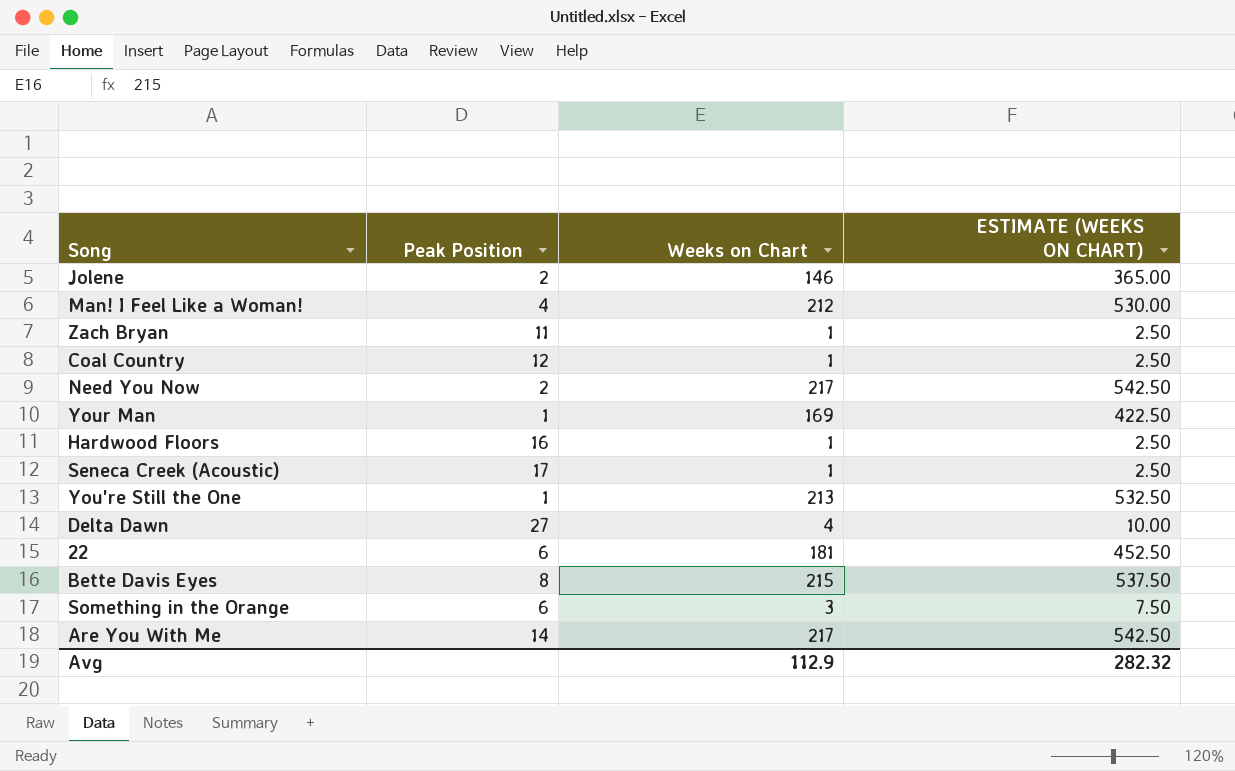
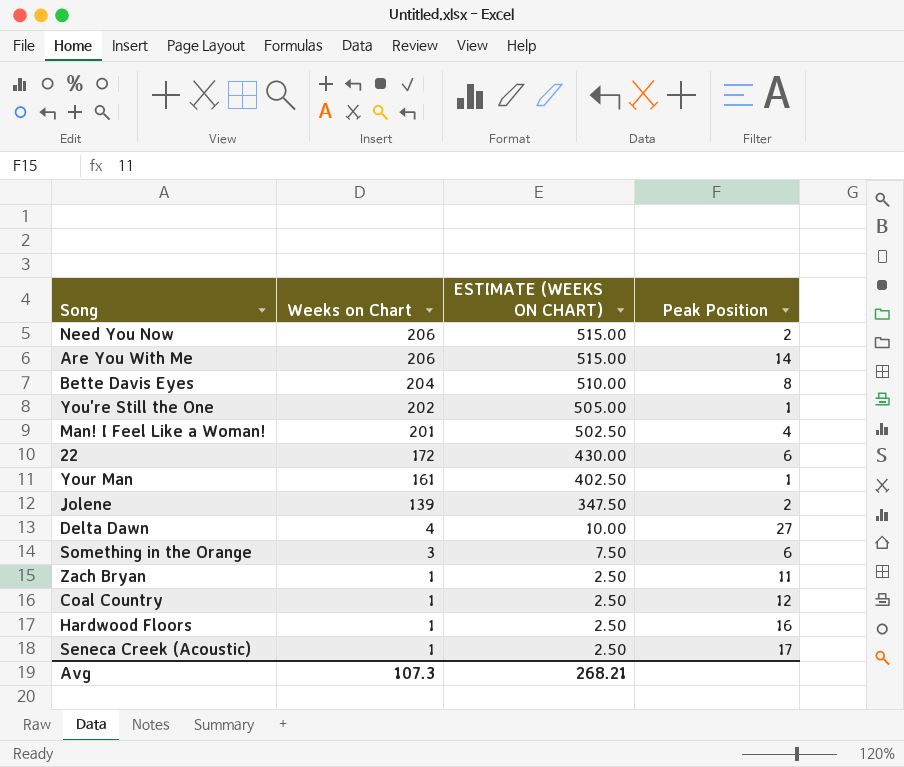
row order: none -> Weeks on Chart descending
column Peak Position | position: 2 -> 4
Need You Now | Weeks on Chart: 217 -> 206
Need You Now | ESTIMATE (WEEKS ON CHART): 542.50 -> 515.00
Are You With Me | Weeks on Chart: 217 -> 206
Are You With Me | ESTIMATE (WEEKS ON CHART): 542.50 -> 515.00
Bette Davis Eyes | Weeks on Chart: 215 -> 204
Bette Davis Eyes | ESTIMATE (WEEKS ON CHART): 537.50 -> 510.00
You're Still the One | Weeks on Chart: 213 -> 202
You're Still the One | ESTIMATE (WEEKS ON CHART): 532.50 -> 505.00
Man! I Feel Like a Woman! | Weeks on Chart: 212 -> 201
Man! I Feel Like a Woman! | ESTIMATE (WEEKS ON CHART): 530.00 -> 502.50
22 | Weeks on Chart: 181 -> 172
22 | ESTIMATE (WEEKS ON CHART): 452.50 -> 430.00
Your Man | Weeks on Chart: 169 -> 161
Your Man | ESTIMATE (WEEKS ON CHART): 422.50 -> 402.50
Jolene | Weeks on Chart: 146 -> 139
Jolene | ESTIMATE (WEEKS ON CHART): 365.00 -> 347.50
Avg | Weeks on Chart: 112.9 -> 107.3
Avg | ESTIMATE (WEEKS ON CHART): 282.32 -> 268.21

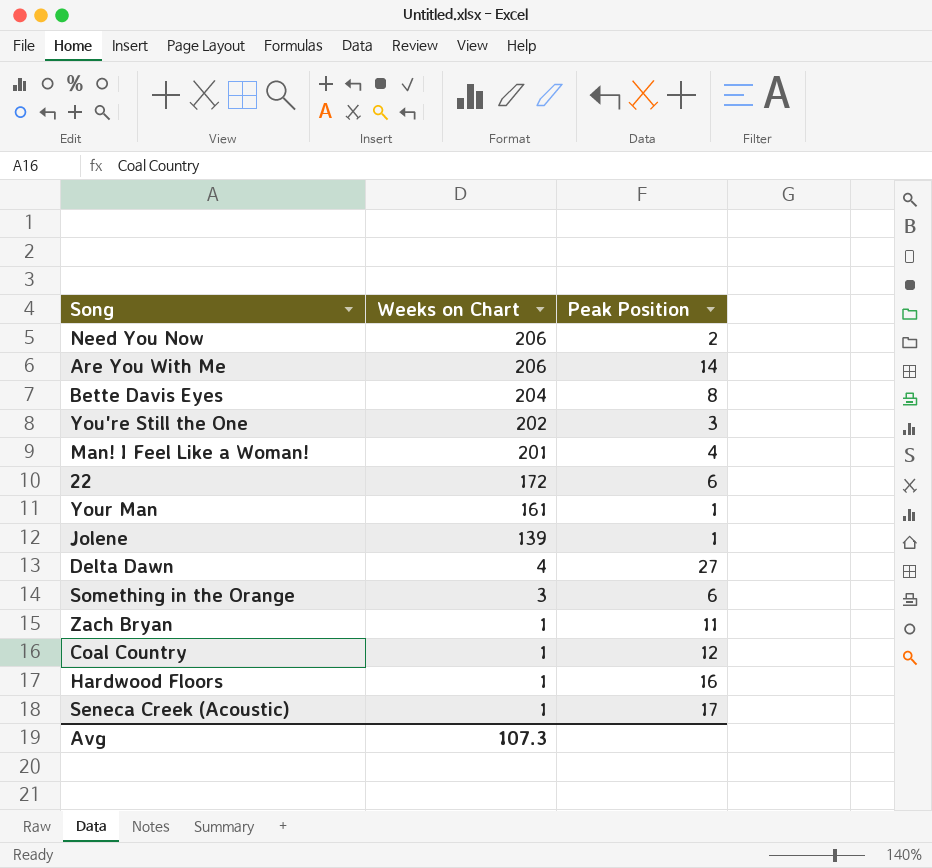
column ESTIMATE (WEEKS ON CHART) | formula: [Weeks on Chart] * 2.5 -> none
You're Still the One | Peak Position: 1 -> 3
Jolene | Peak Position: 2 -> 1

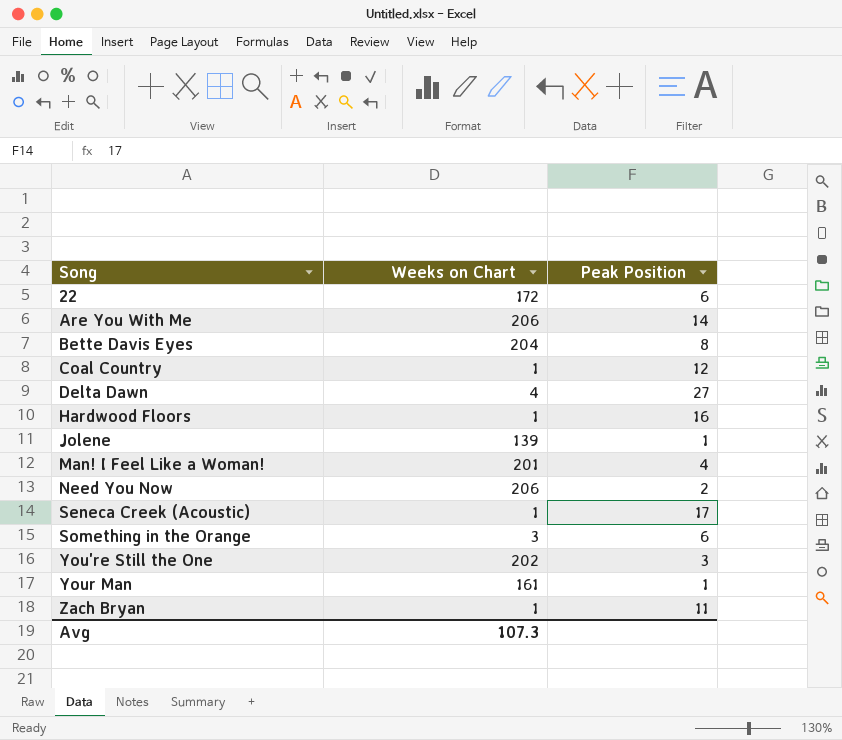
row order: Weeks on Chart descending -> Song ascending

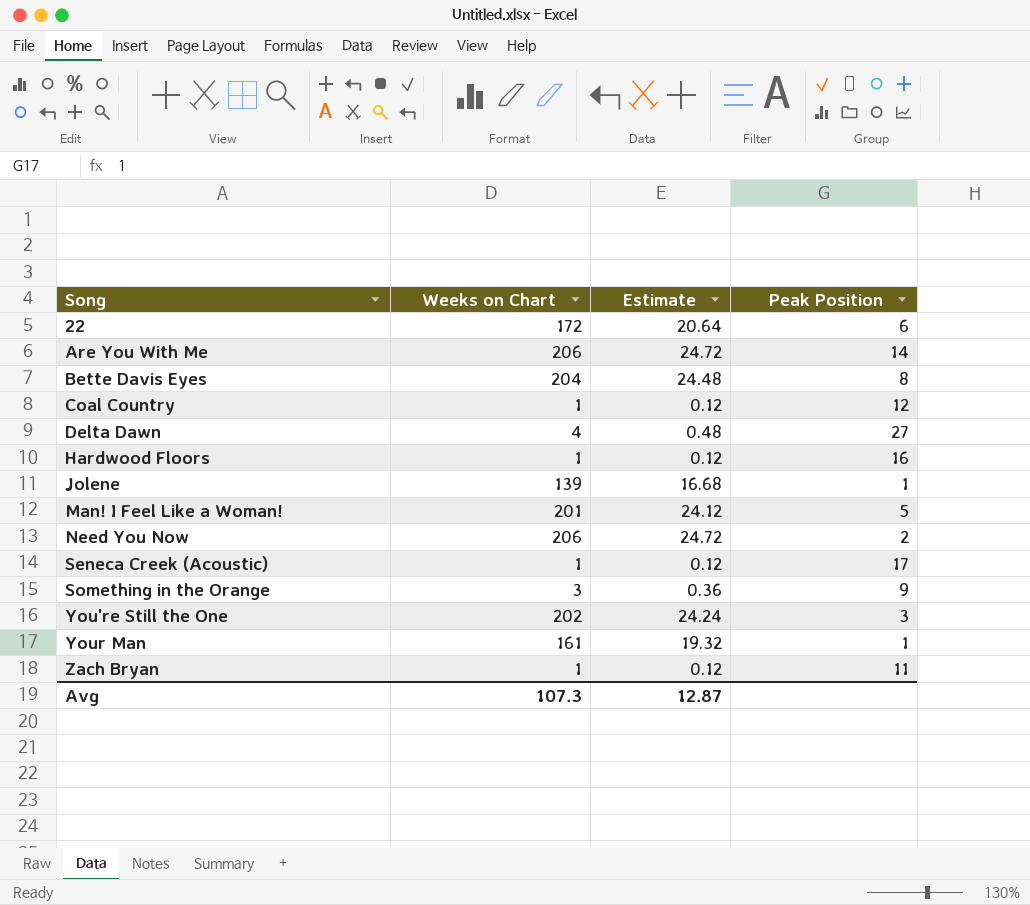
column Estimate | formula: none -> [Weeks on Chart] * 0.12
Man! I Feel Like a Woman! | Peak Position: 4 -> 5
Something in the Orange | Peak Position: 6 -> 9

